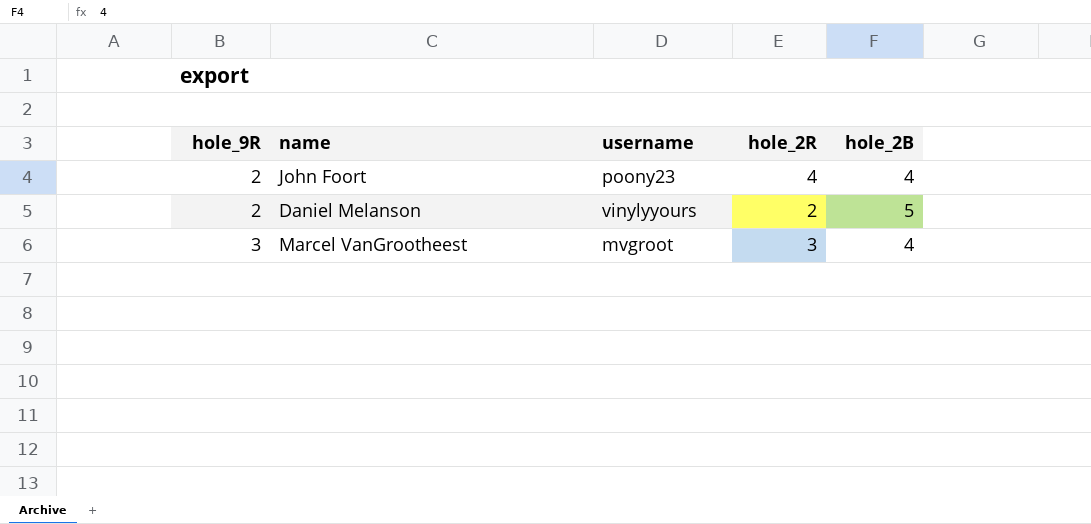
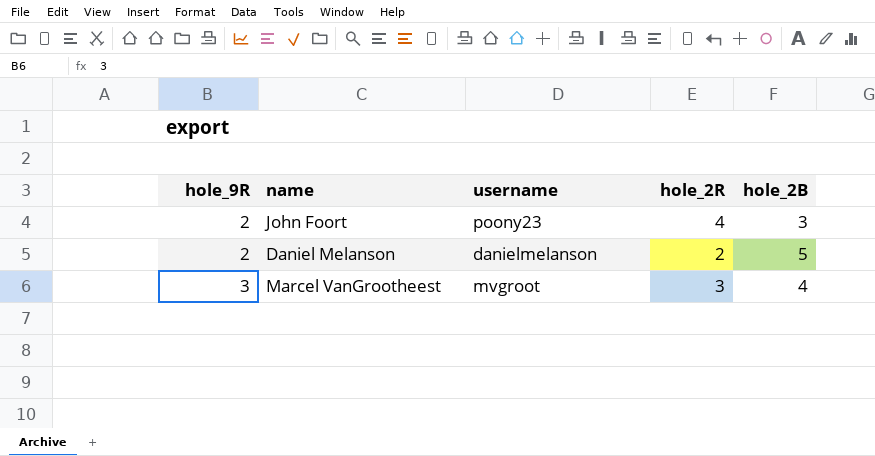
John Foort | hole_2B: 4 -> 3
Daniel Melanson | username: vinylyyours -> danielmelanson

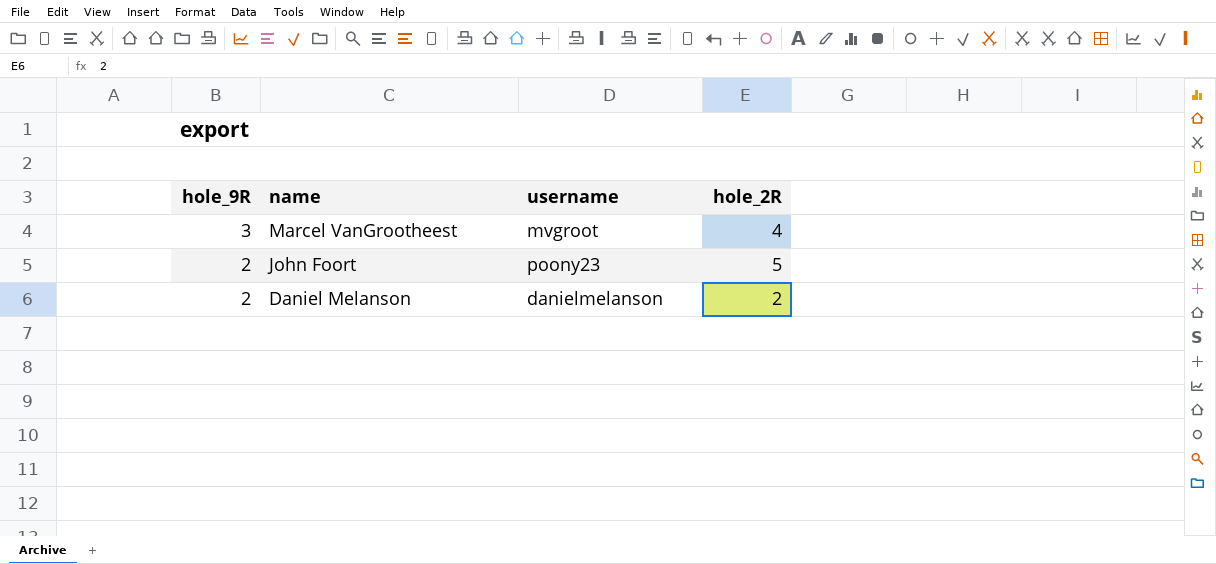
row order: hole_9R ascending -> hole_9R descending
column hole_2B | position: 5 -> none
Marcel VanGrootheest | hole_2R: 3 -> 4
John Foort | hole_2R: 4 -> 5

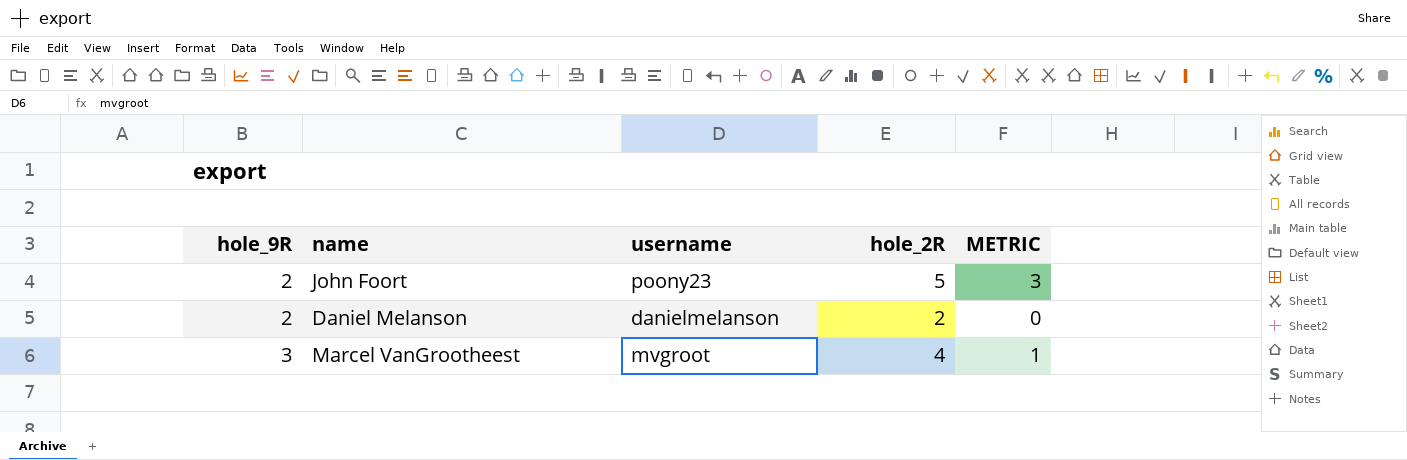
row order: hole_9R descending -> hole_9R ascending
column METRIC | formula: none -> [hole_2R] - [hole_9R]

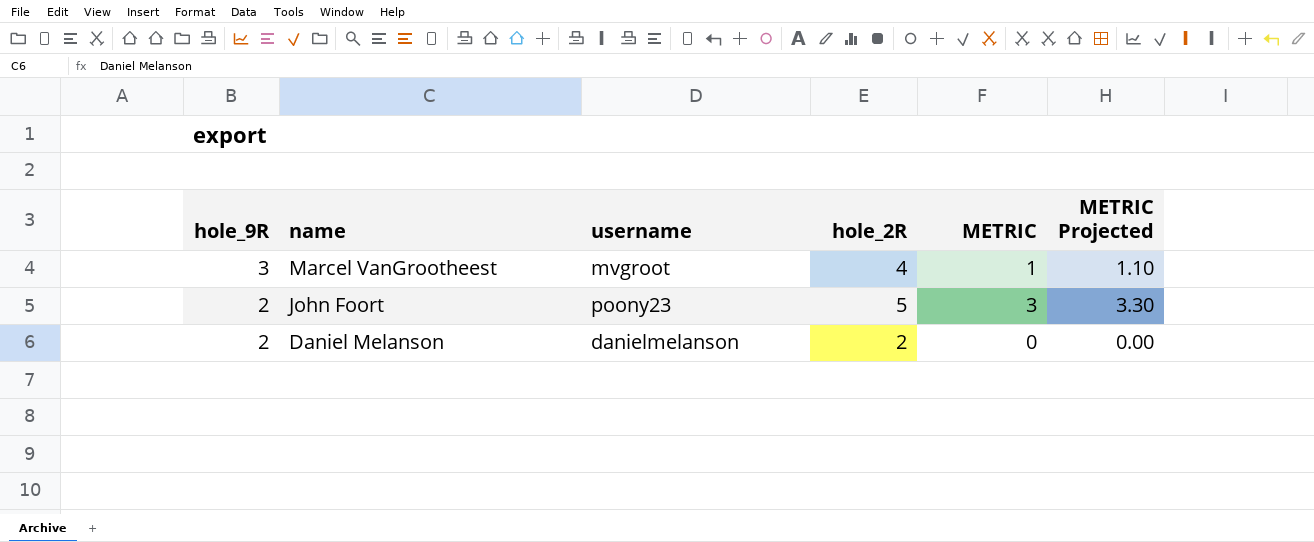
row order: hole_9R ascending -> hole_9R descending
column METRIC Projected | formula: none -> [METRIC] * 1.1

